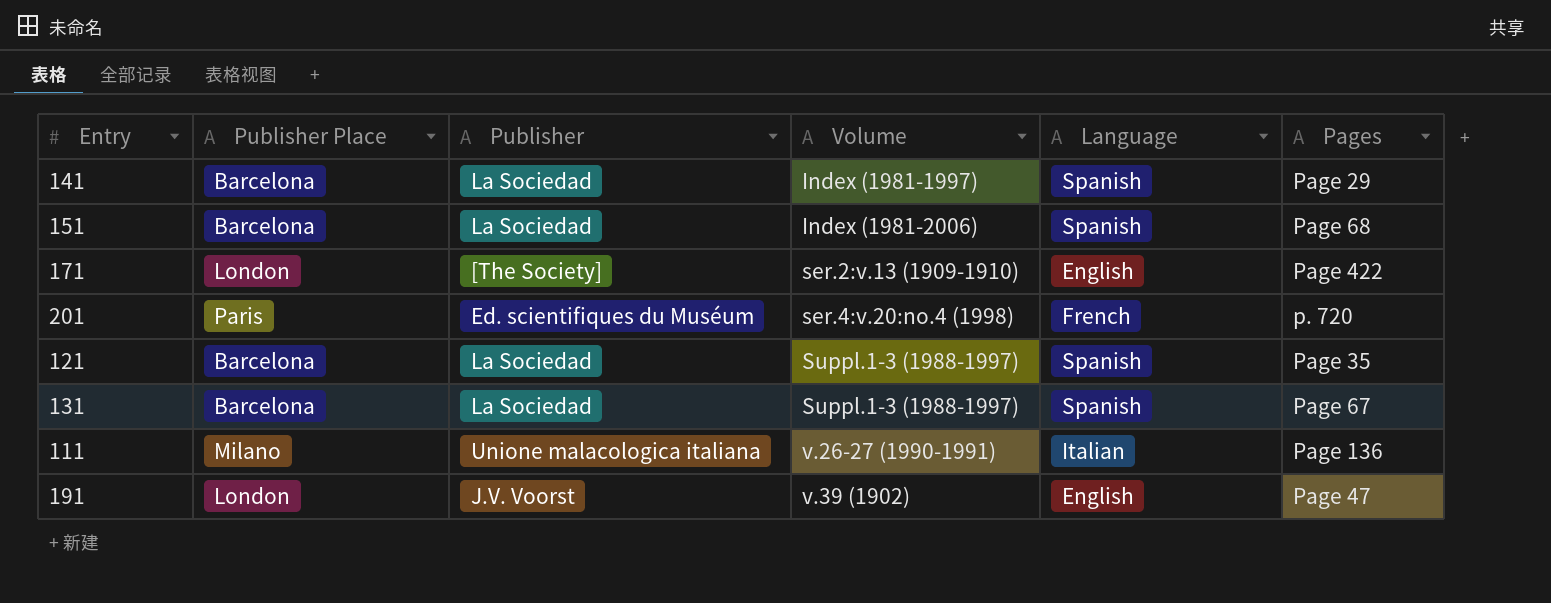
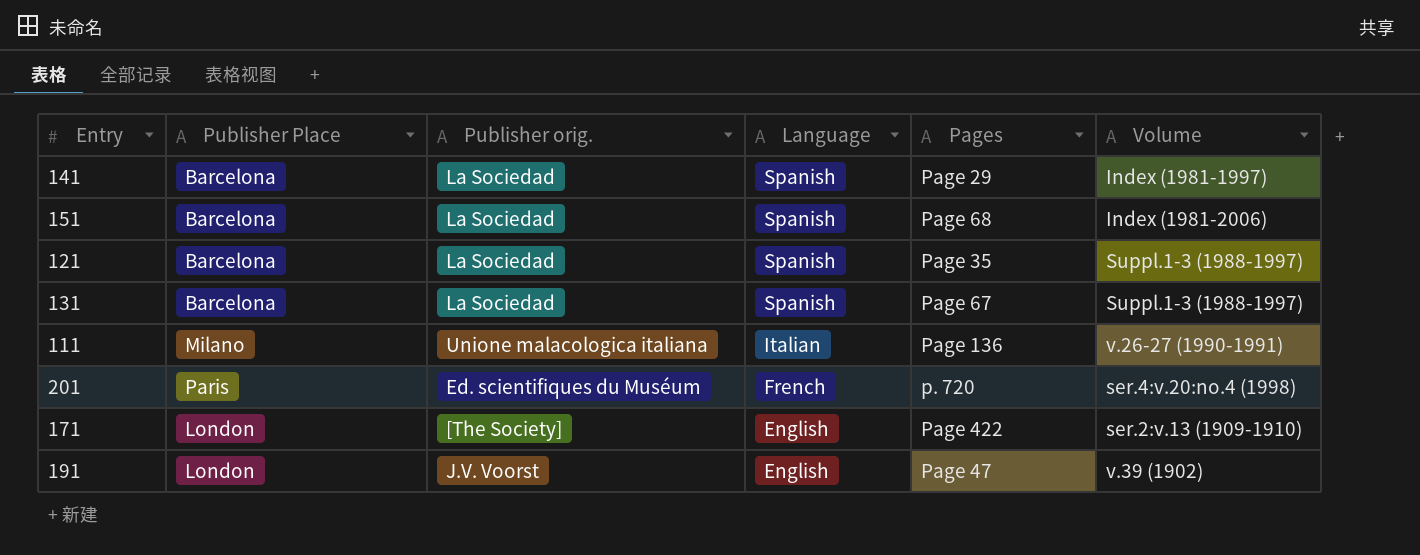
row order: Volume ascending -> Language descending
column name: Publisher -> Publisher orig.
column Volume | position: 4 -> 6

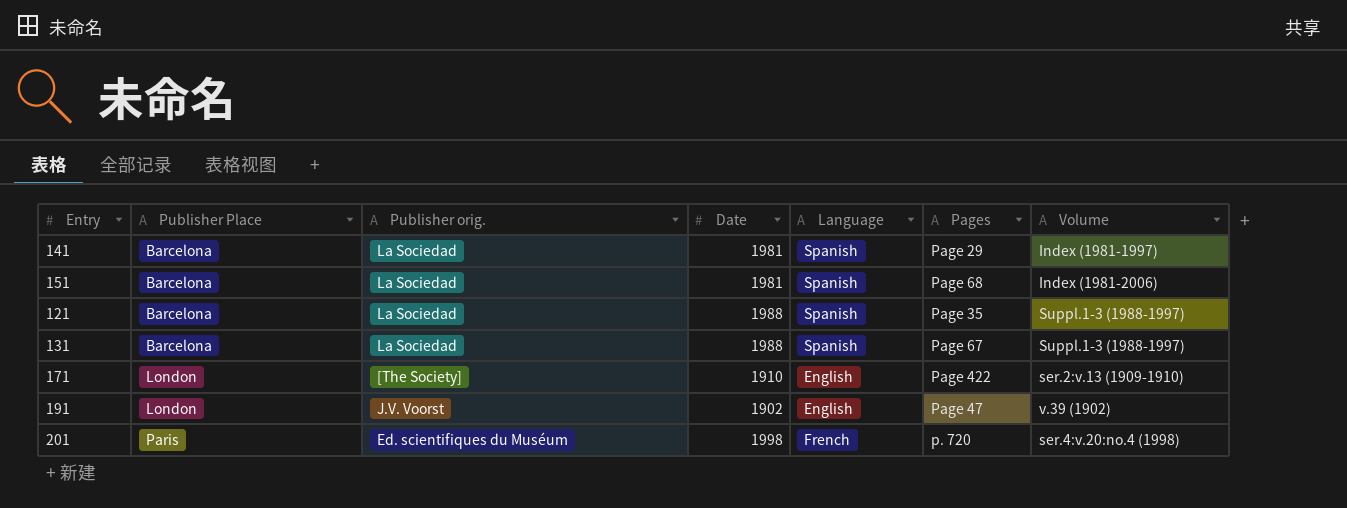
row order: Language descending -> Publisher Place ascending
column Date | position: none -> 4
row 111: Milano | Unione malacologica italiana | Italian | Page 136 | v.26-27 (1990-1991) -> none

